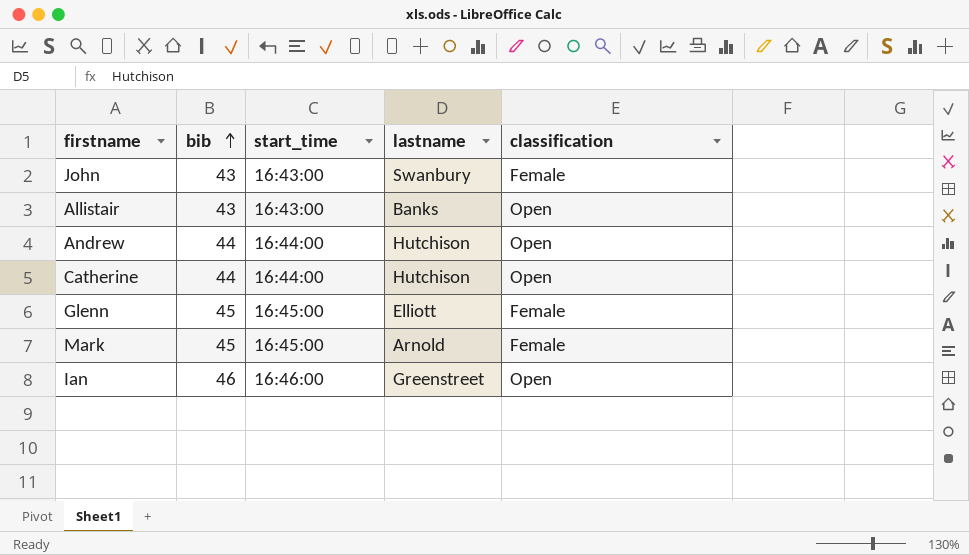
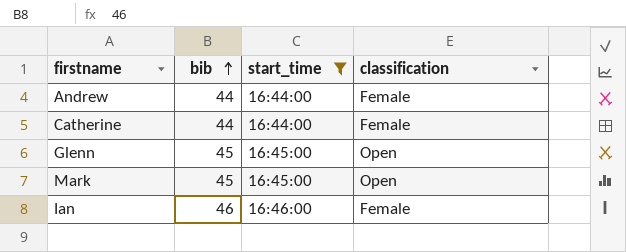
filter: none -> start_time != 16:43:00
column lastname | position: 4 -> none
Andrew | classification: Open -> Female
Catherine | classification: Open -> Female
Glenn | classification: Female -> Open
Mark | classification: Female -> Open
Ian | classification: Open -> Female

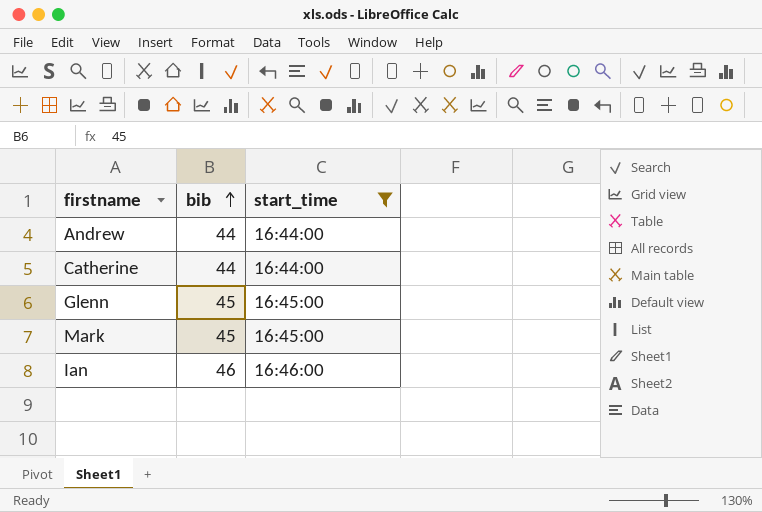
column classification | position: 4 -> none

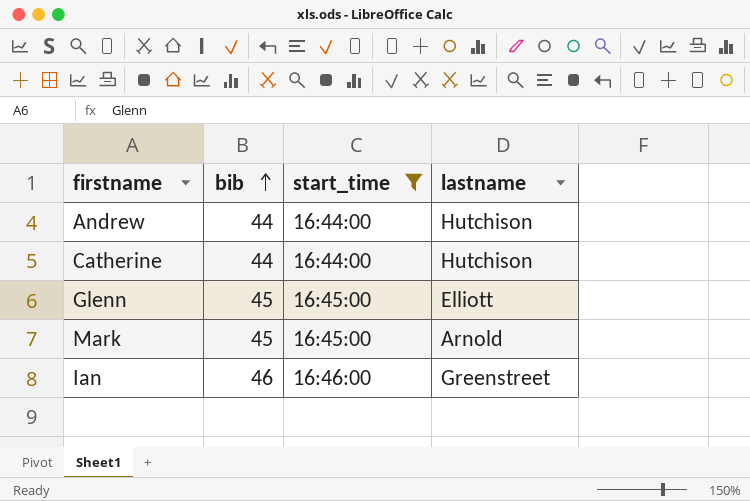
column lastname | position: none -> 4

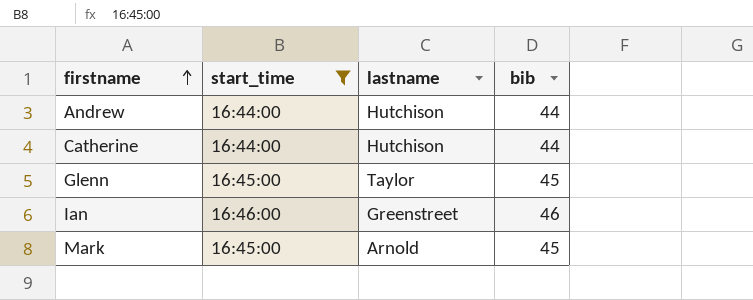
row order: bib ascending -> firstname ascending
column bib | position: 2 -> 4
Glenn | lastname: Elliott -> Taylor

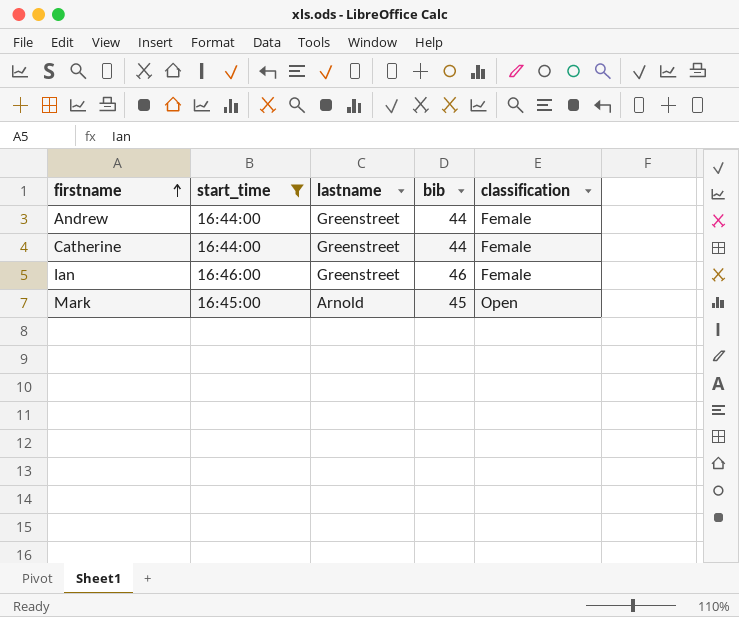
column classification | position: none -> 5
row Glenn: 16:45:00 | Taylor | 45 -> none
Andrew | lastname: Hutchison -> Greenstreet
Catherine | lastname: Hutchison -> Greenstreet

